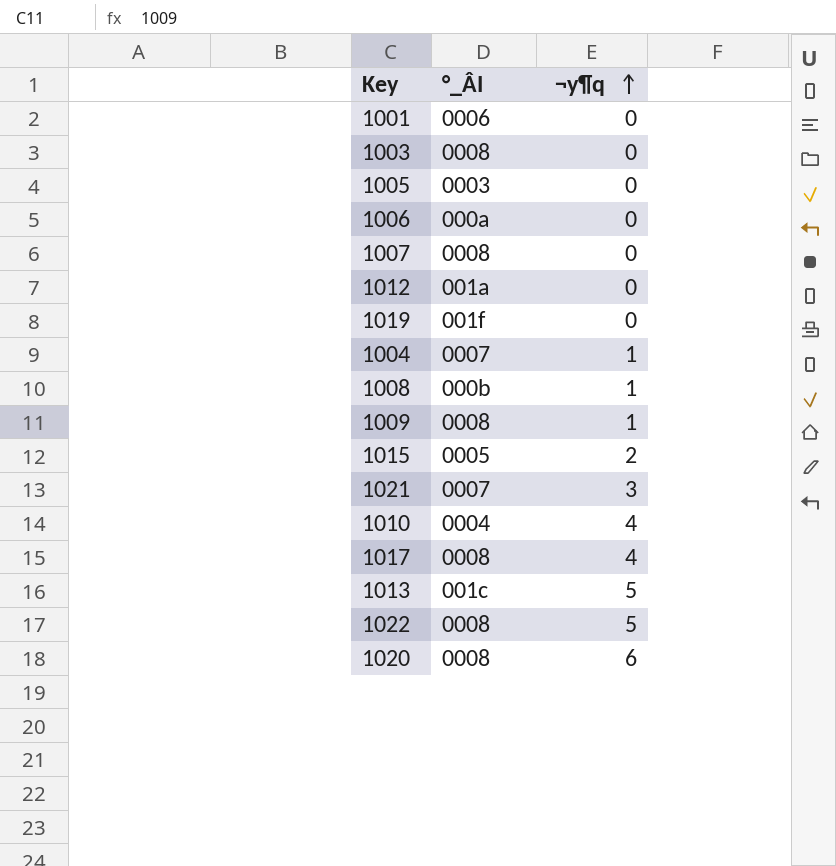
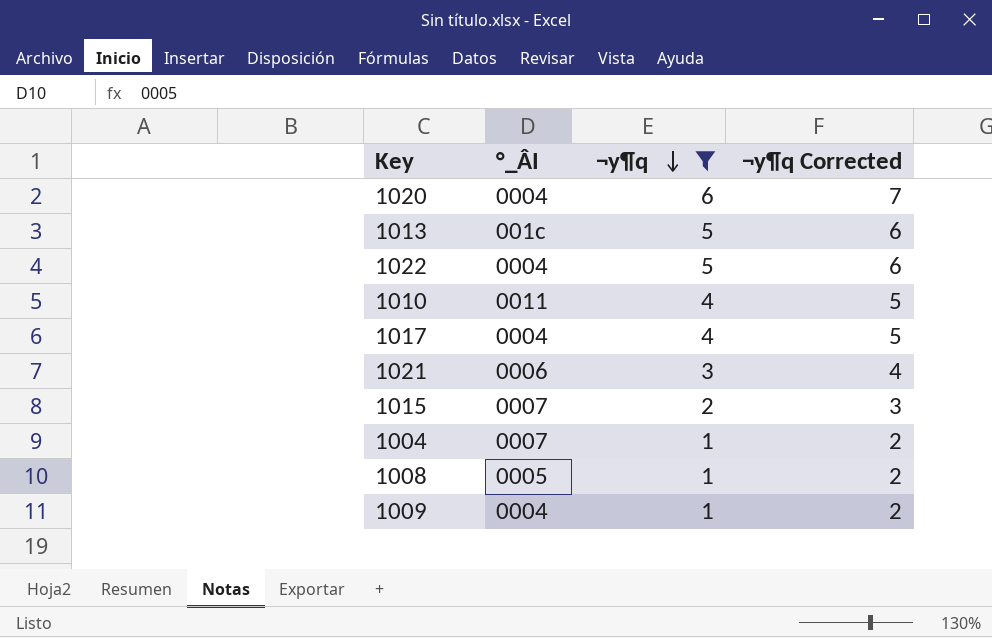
filter: none -> ¬y¶q != 0
row order: ¬y¶q ascending -> ¬y¶q descending
column ¬y¶q Corrected | formula: none -> [¬y¶q] + 1
1020 | °_ÂI: 0008 -> 0004
1022 | °_ÂI: 0008 -> 0004
1010 | °_ÂI: 0004 -> 0011
1017 | °_ÂI: 0008 -> 0004
1021 | °_ÂI: 0007 -> 0006
1015 | °_ÂI: 0005 -> 0007
1008 | °_ÂI: 000b -> 0005
1009 | °_ÂI: 0008 -> 0004

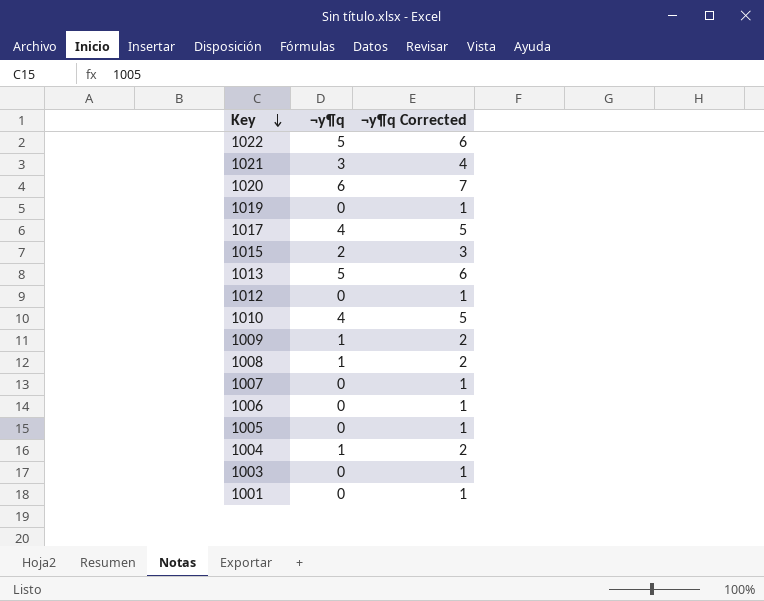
filter: ¬y¶q != 0 -> none
row order: ¬y¶q descending -> Key descending
column °_ÂI | position: 2 -> none

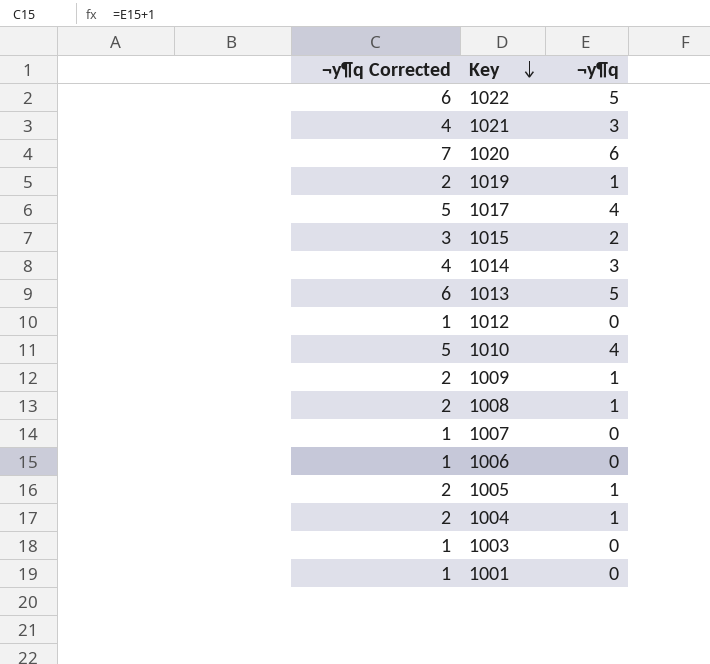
column ¬y¶q Corrected | position: 3 -> 1
1019 | ¬y¶q Corrected: 1 -> 2
1019 | ¬y¶q: 0 -> 1
row 1014: none -> 4 | 3
1005 | ¬y¶q Corrected: 1 -> 2
1005 | ¬y¶q: 0 -> 1

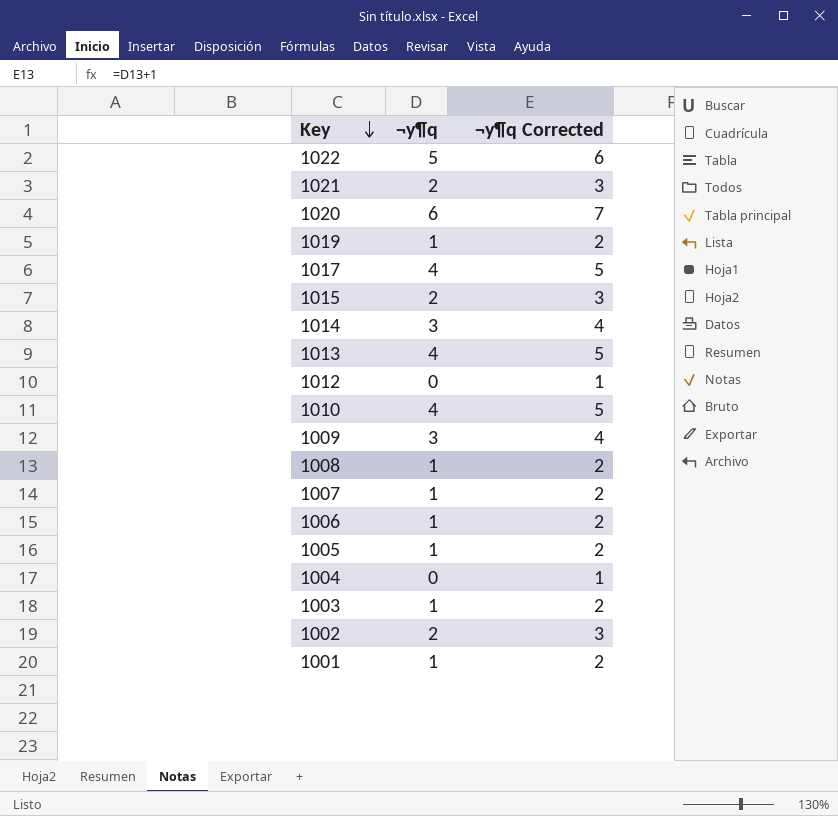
column ¬y¶q Corrected | position: 1 -> 3
1021 | ¬y¶q: 3 -> 2
1021 | ¬y¶q Corrected: 4 -> 3
1013 | ¬y¶q: 5 -> 4
1013 | ¬y¶q Corrected: 6 -> 5
1009 | ¬y¶q: 1 -> 3
1009 | ¬y¶q Corrected: 2 -> 4
1007 | ¬y¶q: 0 -> 1
1007 | ¬y¶q Corrected: 1 -> 2
1006 | ¬y¶q: 0 -> 1
1006 | ¬y¶q Corrected: 1 -> 2
1004 | ¬y¶q: 1 -> 0
1004 | ¬y¶q Corrected: 2 -> 1
1003 | ¬y¶q: 0 -> 1
1003 | ¬y¶q Corrected: 1 -> 2
row 1002: none -> 2 | 3
1001 | ¬y¶q: 0 -> 1
1001 | ¬y¶q Corrected: 1 -> 2

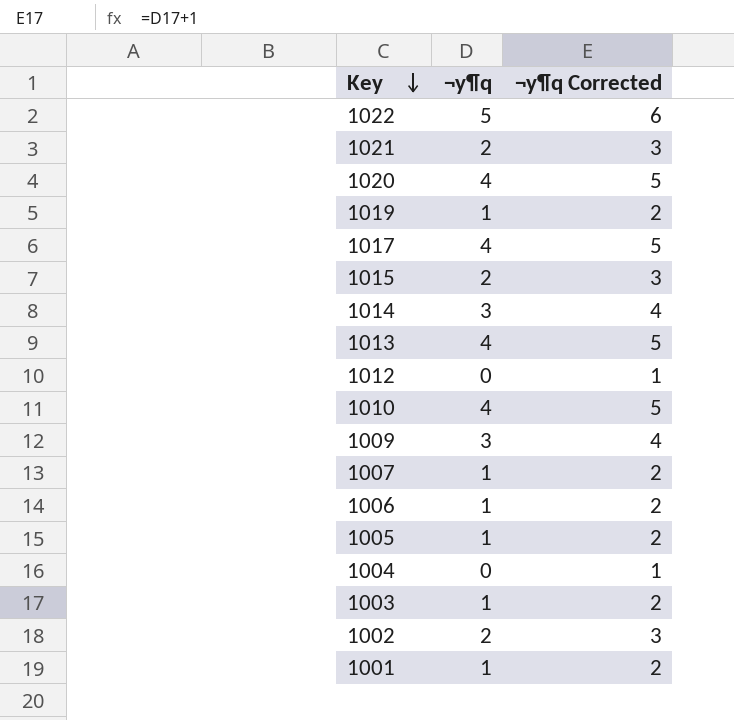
row 1008: 1 | 2 -> none
1020 | ¬y¶q: 6 -> 4
1020 | ¬y¶q Corrected: 7 -> 5

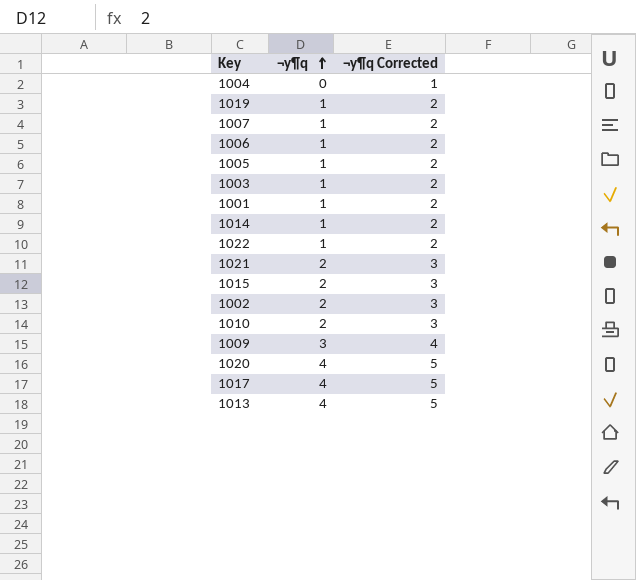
row order: Key descending -> ¬y¶q ascending
row 1012: 0 | 1 -> none
1014 | ¬y¶q: 3 -> 1
1014 | ¬y¶q Corrected: 4 -> 2
1022 | ¬y¶q: 5 -> 1
1022 | ¬y¶q Corrected: 6 -> 2
1010 | ¬y¶q: 4 -> 2
1010 | ¬y¶q Corrected: 5 -> 3

